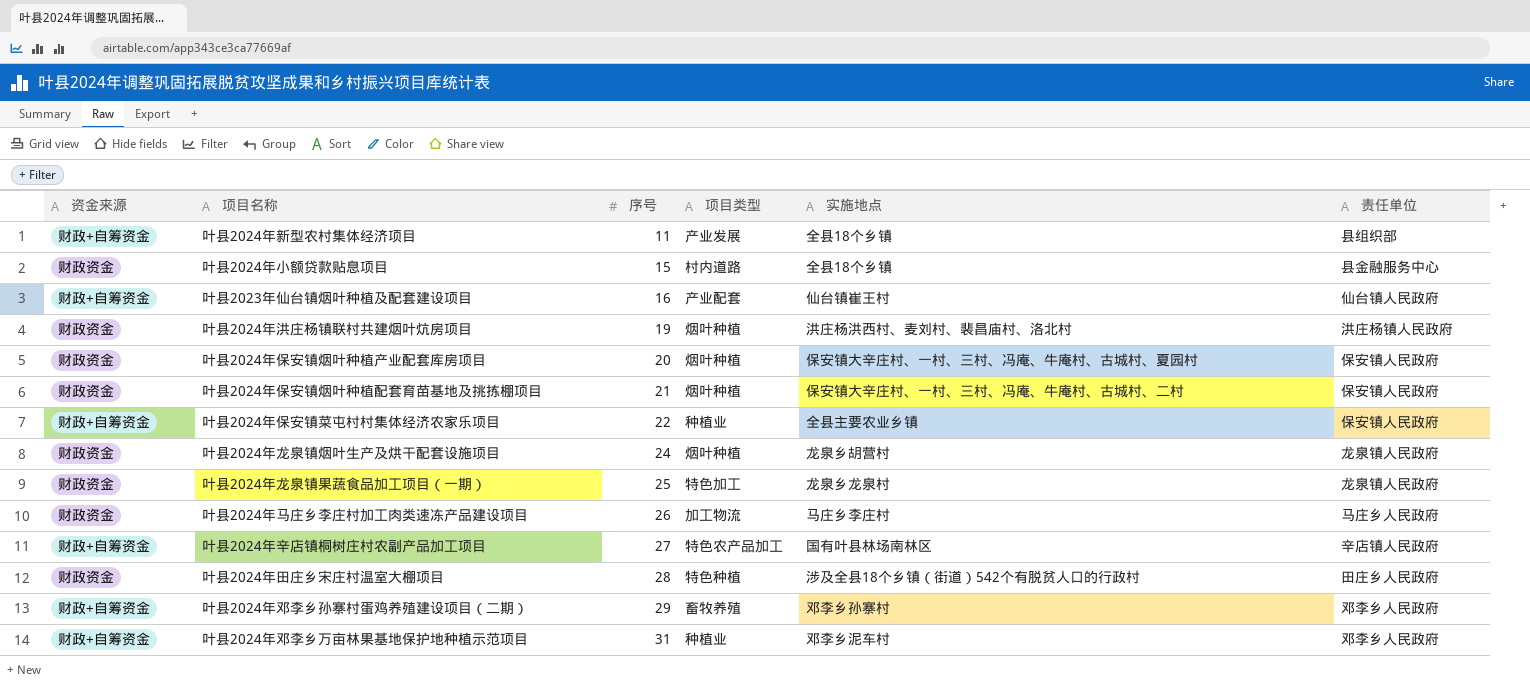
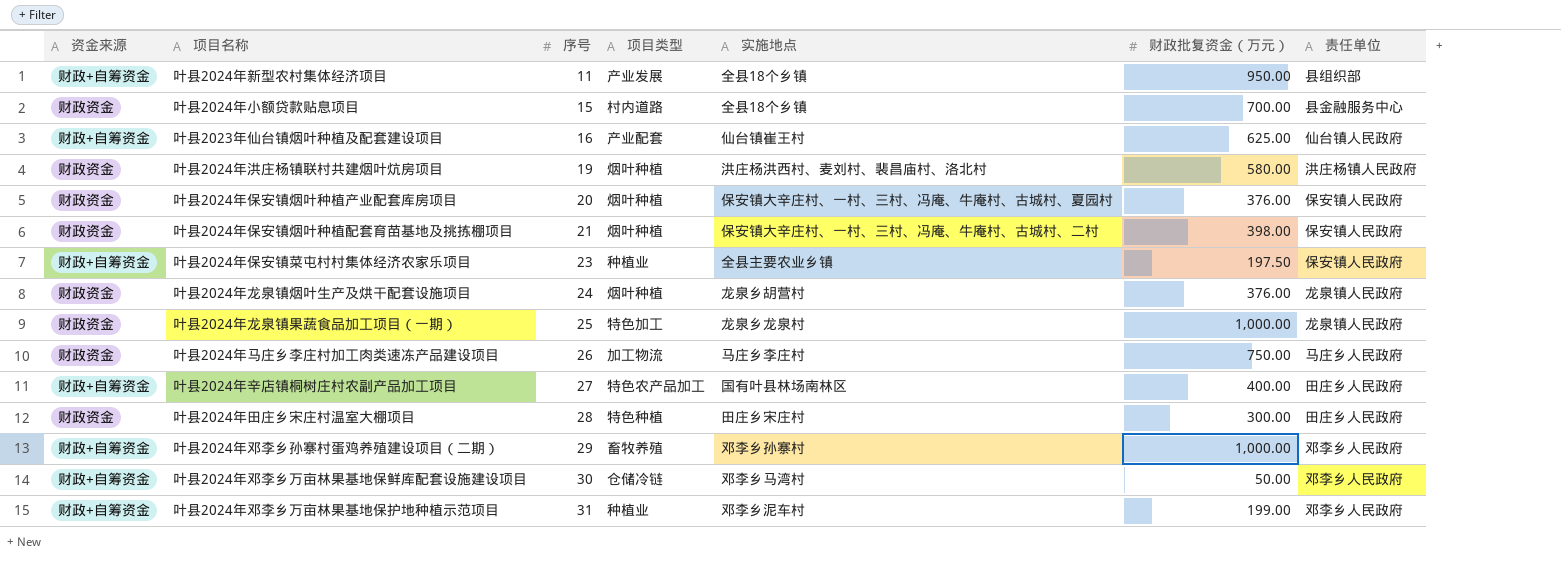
column 财政批复资金（万元） | position: none -> 6
叶县2024年保安镇菜屯村村集体经济农家乐项目 | 序号: 22 -> 23
叶县2024年辛店镇桐树庄村农副产品加工项目 | 责任单位: 辛店镇人民政府 -> 田庄乡人民政府
叶县2024年田庄乡宋庄村温室大棚项目 | 实施地点: 涉及全县18个乡镇（街道）542个有脱贫人口的行政村 -> 田庄乡宋庄村
row 叶县2024年邓李乡万亩林果基地保鲜库配套设施建设项目: none -> 财政+自筹资金 | 30 | 仓储冷链 | 邓李乡马湾村 | 50.00 | 邓李乡人民政府

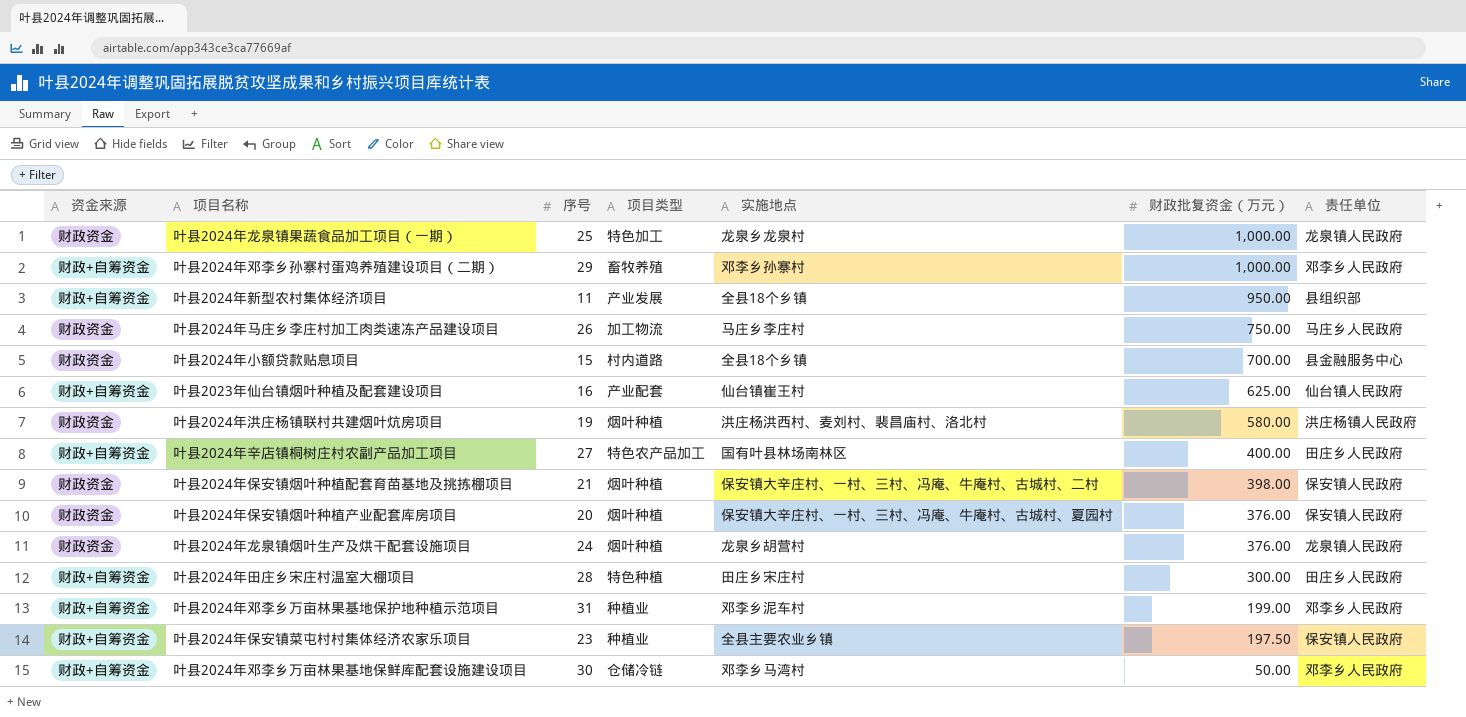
row order: 序号 ascending -> 财政批复资金（万元） descending
叶县2024年田庄乡宋庄村温室大棚项目 | 资金来源: 财政资金 -> 财政+自筹资金

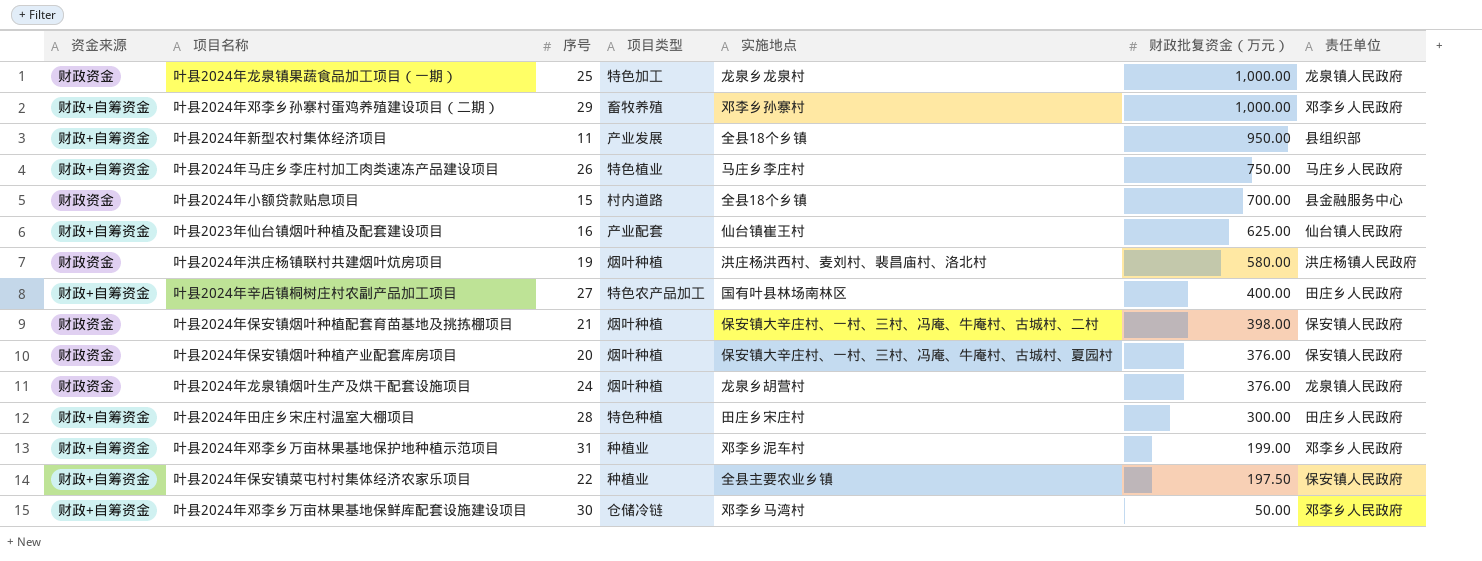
叶县2024年马庄乡李庄村加工肉类速冻产品建设项目 | 资金来源: 财政资金 -> 财政+自筹资金
叶县2024年马庄乡李庄村加工肉类速冻产品建设项目 | 项目类型: 加工物流 -> 特色植业
叶县2024年保安镇菜屯村村集体经济农家乐项目 | 序号: 23 -> 22

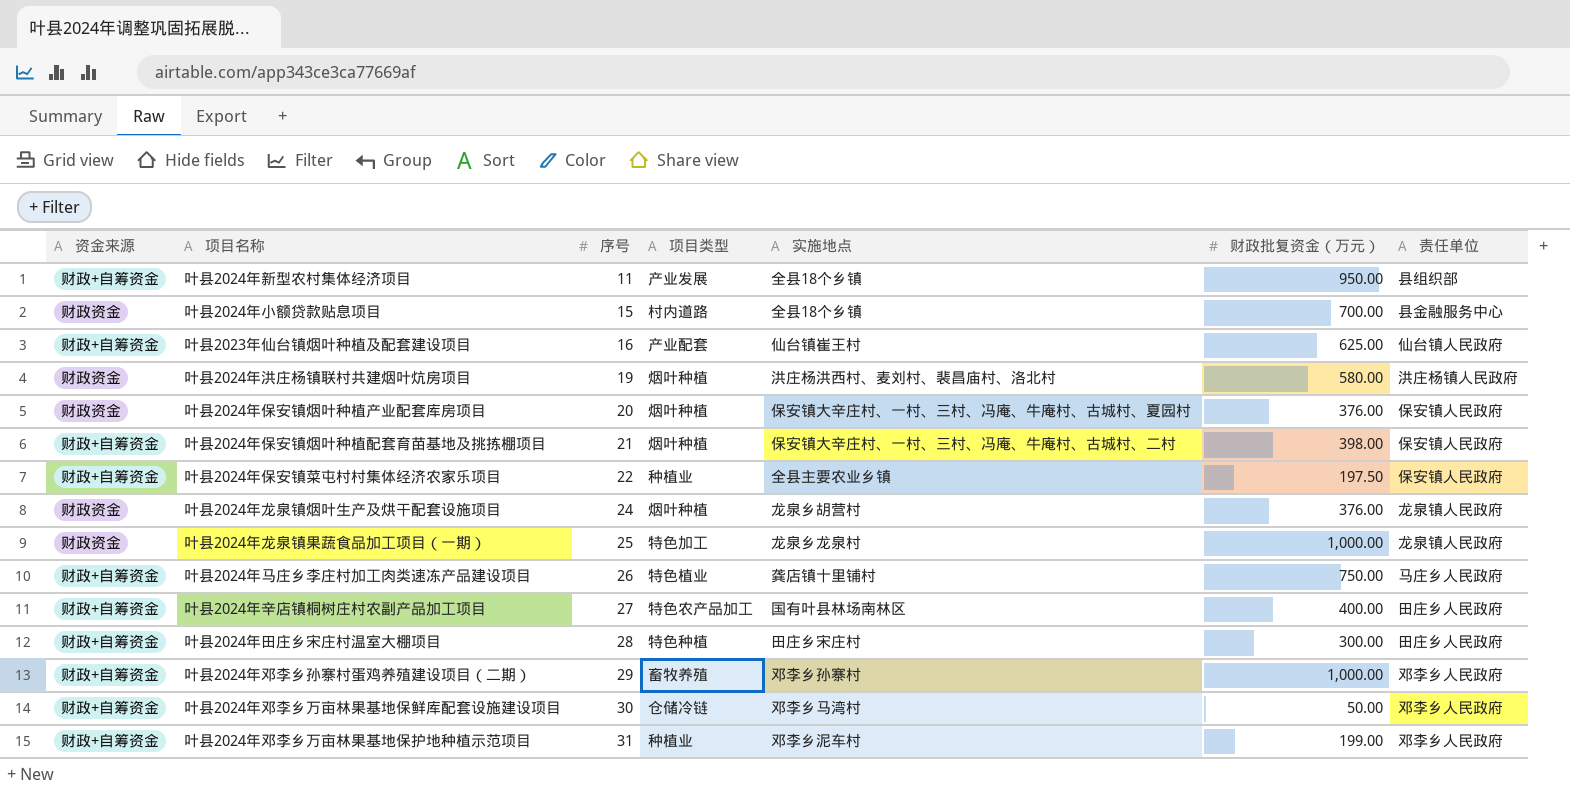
row order: 财政批复资金（万元） descending -> 序号 ascending
叶县2024年保安镇烟叶种植配套育苗基地及挑拣棚项目 | 资金来源: 财政资金 -> 财政+自筹资金
叶县2024年马庄乡李庄村加工肉类速冻产品建设项目 | 实施地点: 马庄乡李庄村 -> 龚店镇十里铺村

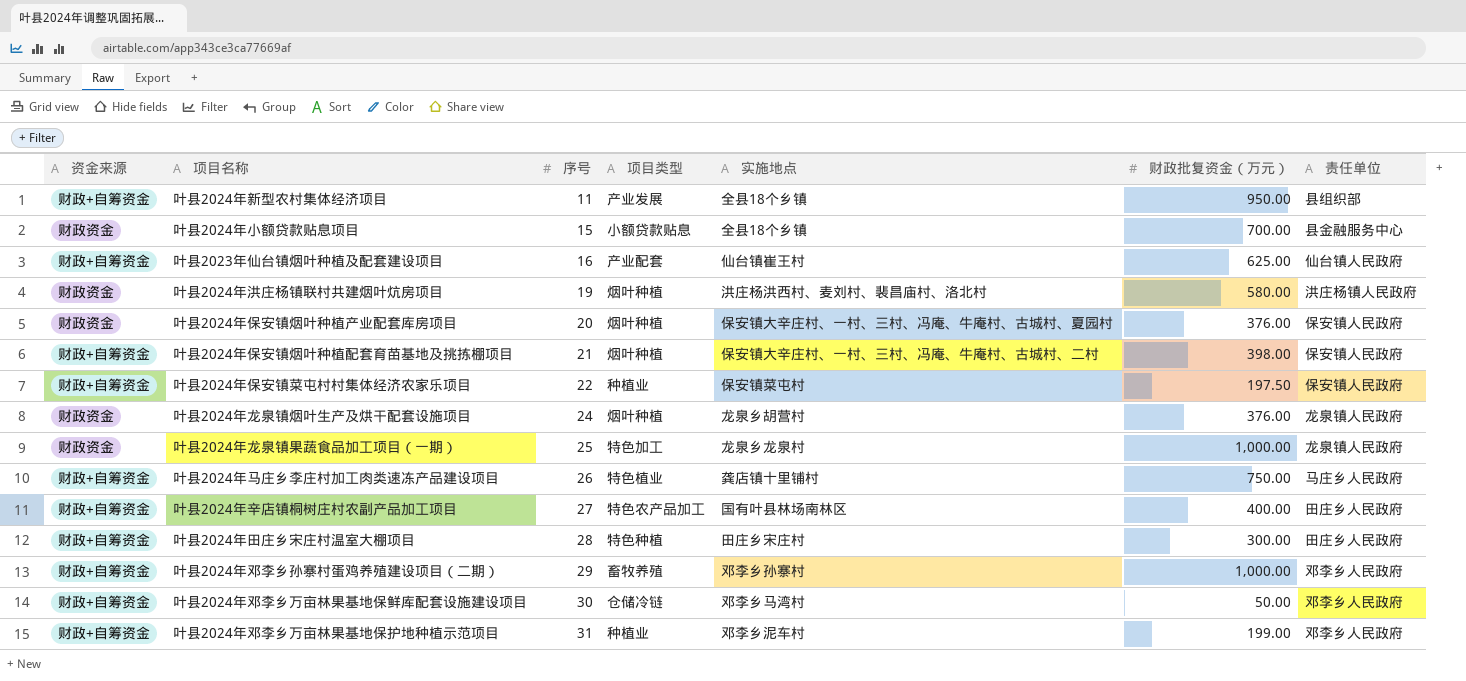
叶县2024年小额贷款贴息项目 | 项目类型: 村内道路 -> 小额贷款贴息
叶县2024年保安镇菜屯村村集体经济农家乐项目 | 实施地点: 全县主要农业乡镇 -> 保安镇菜屯村

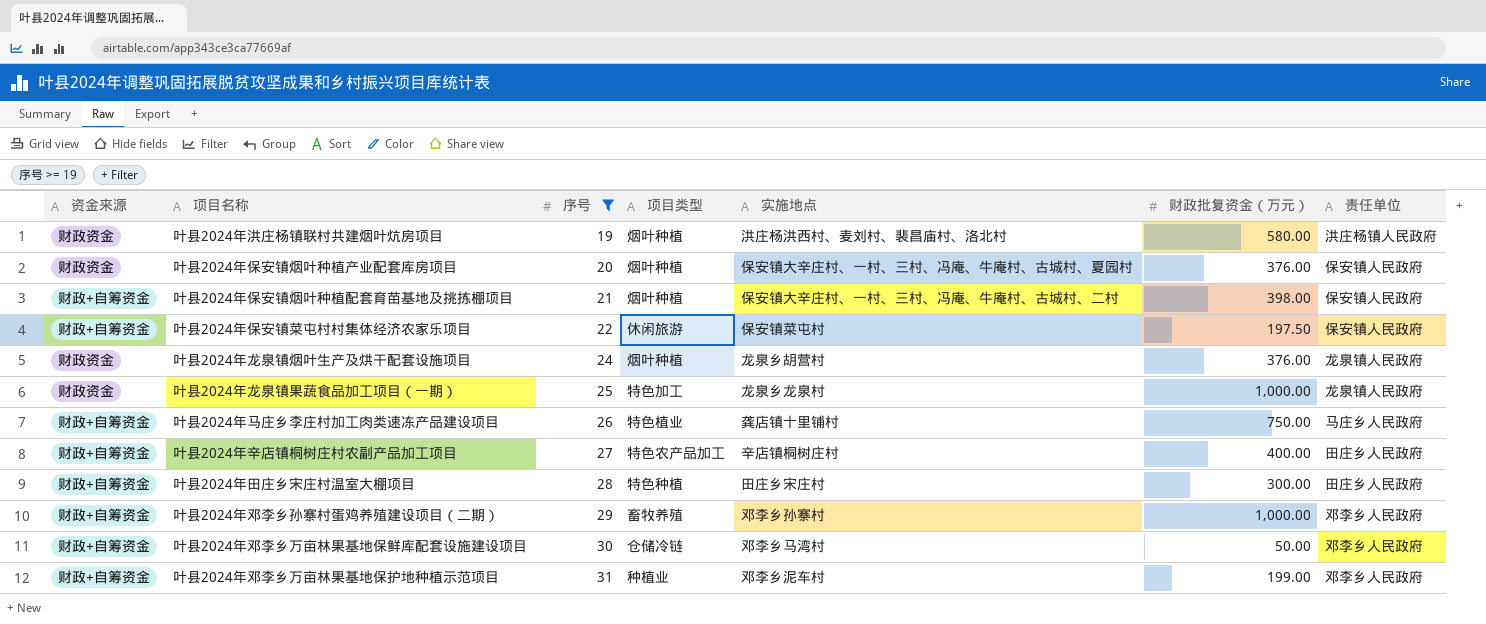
filter: none -> 序号 >= 19
叶县2024年保安镇菜屯村村集体经济农家乐项目 | 项目类型: 种植业 -> 休闲旅游
叶县2024年辛店镇桐树庄村农副产品加工项目 | 实施地点: 国有叶县林场南林区 -> 辛店镇桐树庄村

